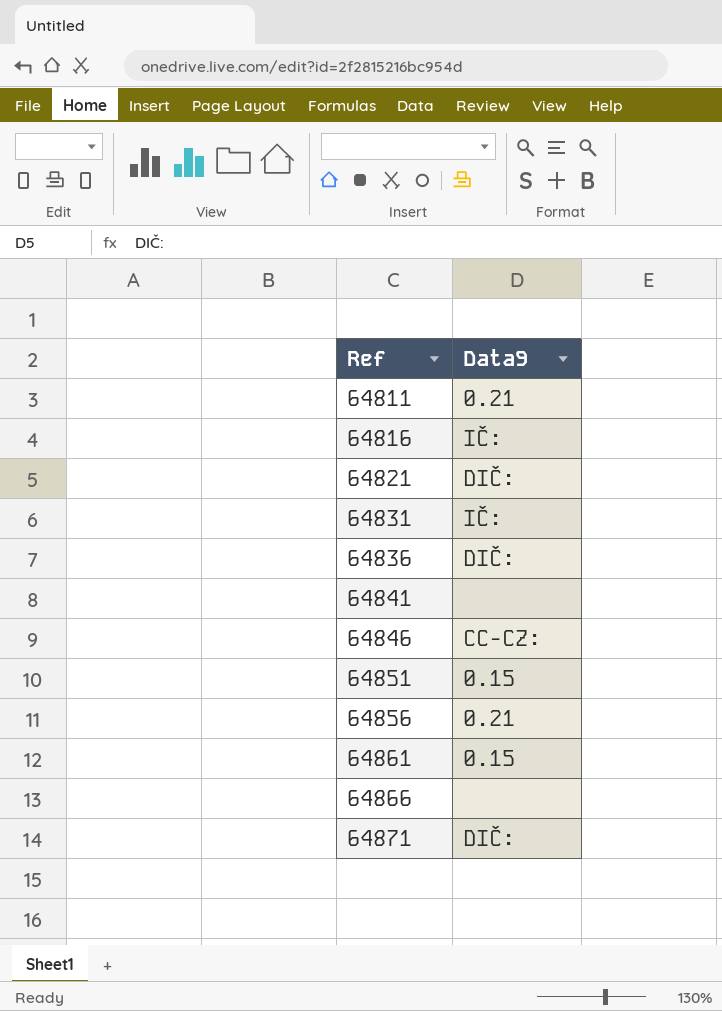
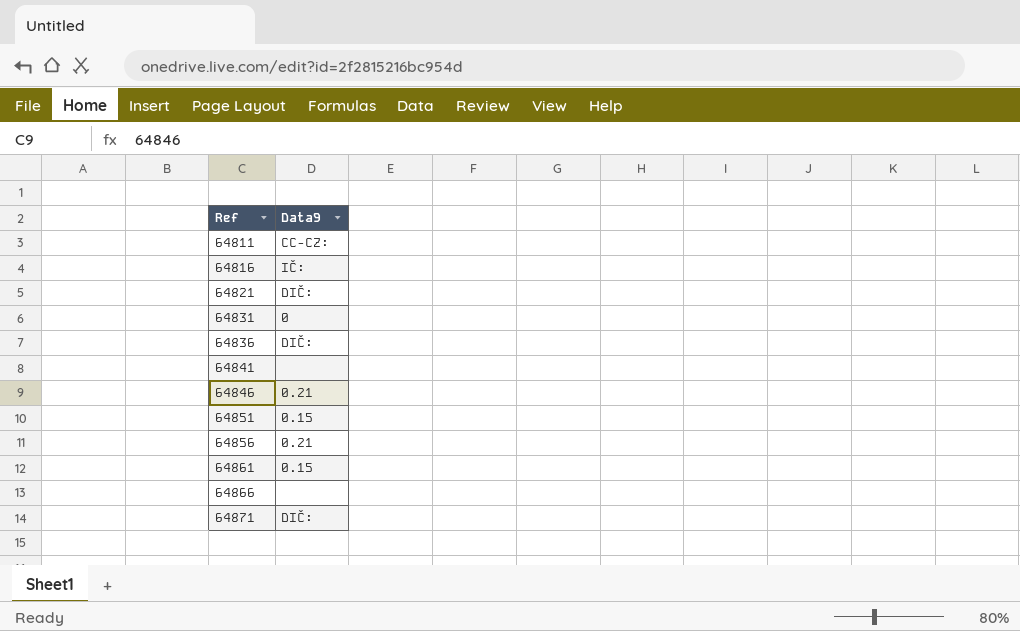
64811 | Data9: 0.21 -> CC-CZ:
64831 | Data9: IČ: -> 0
64846 | Data9: CC-CZ: -> 0.21

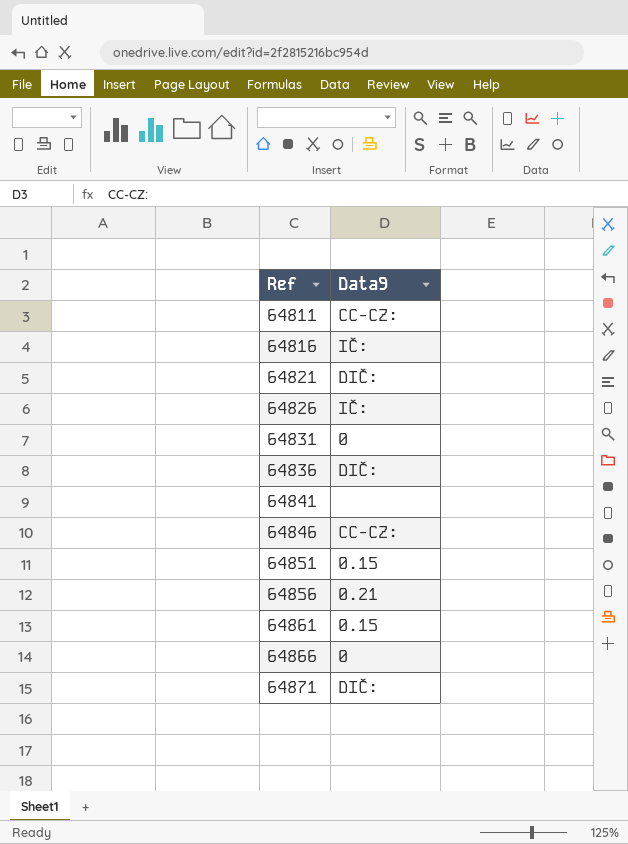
row 64826: none -> IČ:
64846 | Data9: 0.21 -> CC-CZ:
64866 | Data9: none -> 0

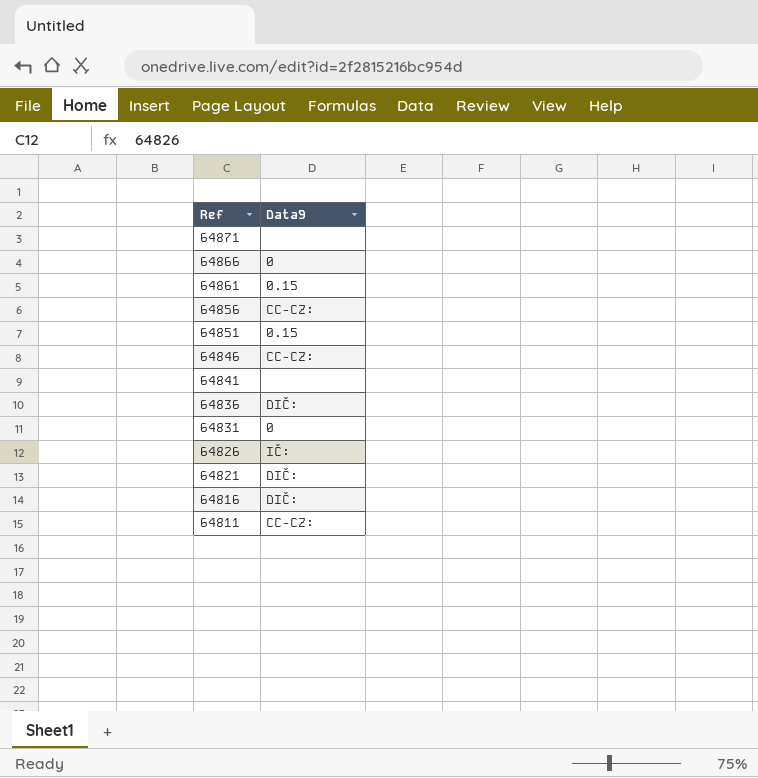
row order: Ref ascending -> Ref descending
64871 | Data9: DIČ: -> none
64856 | Data9: 0.21 -> CC-CZ:
64816 | Data9: IČ: -> DIČ:

